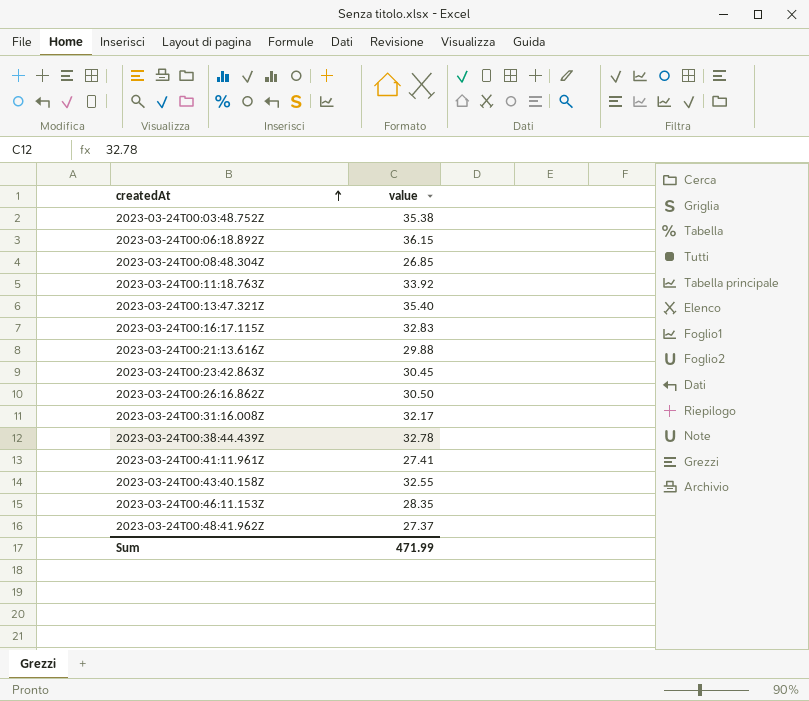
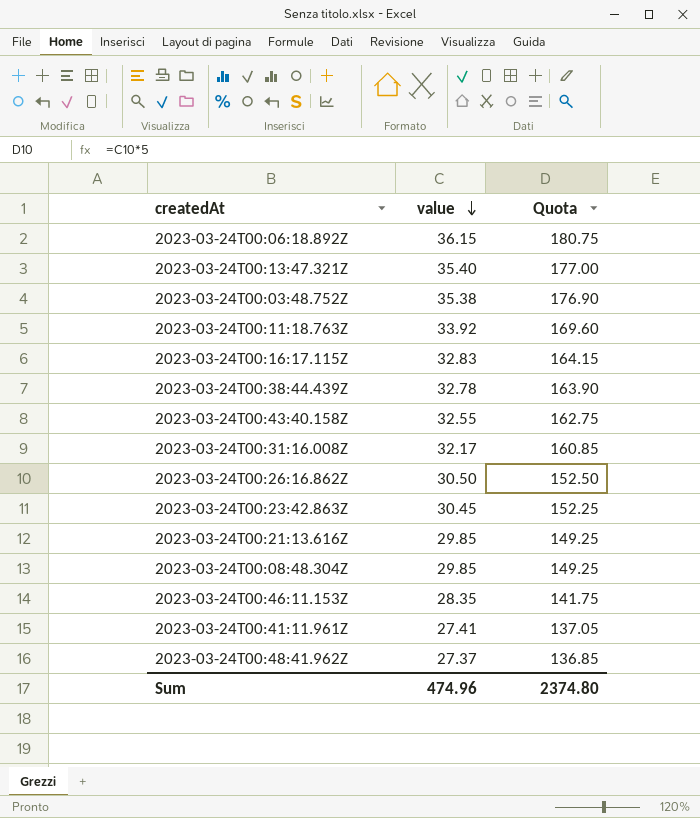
row order: createdAt ascending -> value descending
column Quota | formula: none -> [value] * 5
2023-03-24T00:21:13.616Z | value: 29.88 -> 29.85
2023-03-24T00:08:48.304Z | value: 26.85 -> 29.85
Sum | value: 471.99 -> 474.96

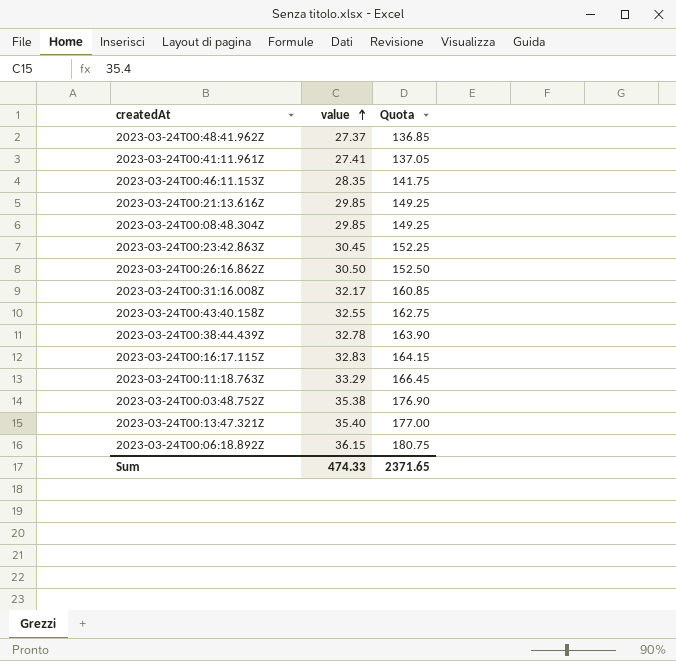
row order: value descending -> value ascending
2023-03-24T00:11:18.763Z | value: 33.92 -> 33.29
2023-03-24T00:11:18.763Z | Quota: 169.60 -> 166.45
Sum | value: 474.96 -> 474.33
Sum | Quota: 2374.80 -> 2371.65

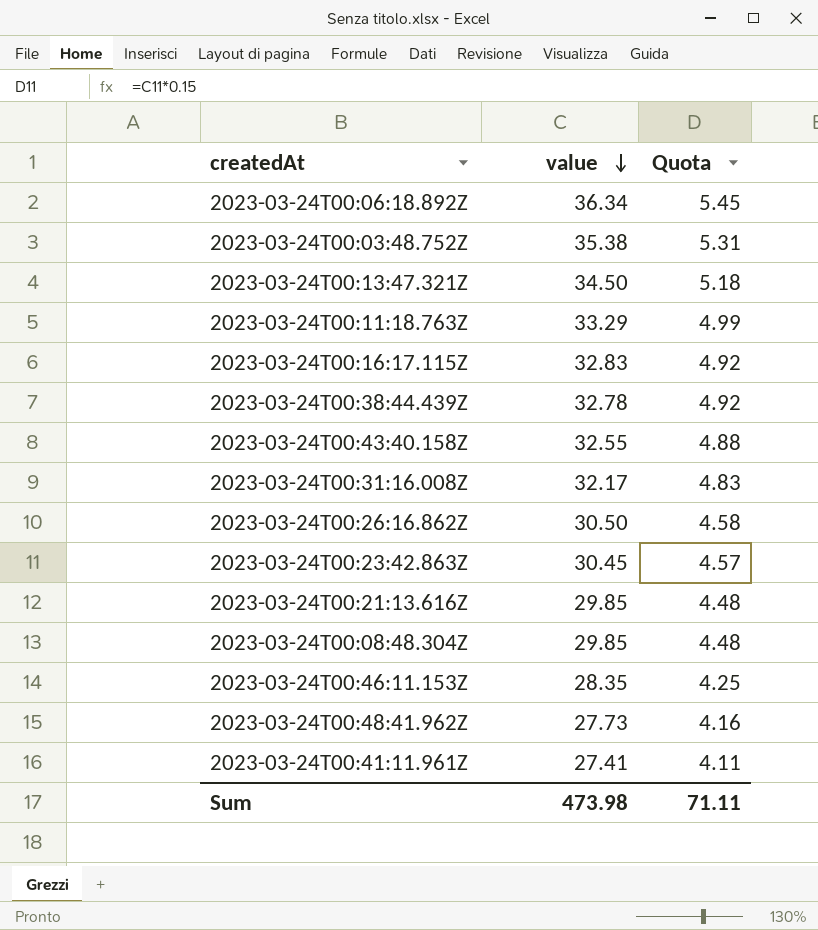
row order: value ascending -> value descending
column Quota | formula: [value] * 5 -> [value] * 0.15
2023-03-24T00:06:18.892Z | value: 36.15 -> 36.34
2023-03-24T00:13:47.321Z | value: 35.40 -> 34.50
2023-03-24T00:48:41.962Z | value: 27.37 -> 27.73
Sum | value: 474.33 -> 473.98
Sum | Quota: 2371.65 -> 71.11

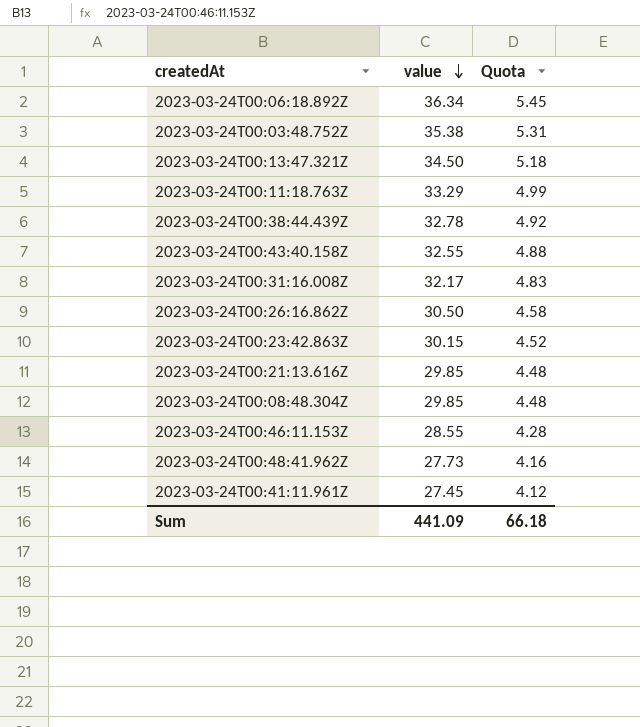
row 2023-03-24T00:16:17.115Z: 32.83 | 4.92 -> none
2023-03-24T00:23:42.863Z | value: 30.45 -> 30.15
2023-03-24T00:23:42.863Z | Quota: 4.57 -> 4.52
2023-03-24T00:46:11.153Z | value: 28.35 -> 28.55
2023-03-24T00:46:11.153Z | Quota: 4.25 -> 4.28
2023-03-24T00:41:11.961Z | value: 27.41 -> 27.45
2023-03-24T00:41:11.961Z | Quota: 4.11 -> 4.12
Sum | value: 473.98 -> 441.09
Sum | Quota: 71.11 -> 66.18

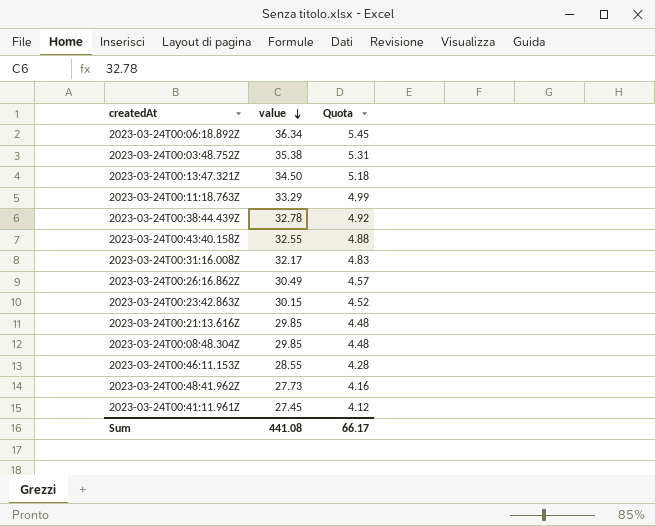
2023-03-24T00:26:16.862Z | value: 30.50 -> 30.49
2023-03-24T00:26:16.862Z | Quota: 4.58 -> 4.57
Sum | value: 441.09 -> 441.08
Sum | Quota: 66.18 -> 66.17

